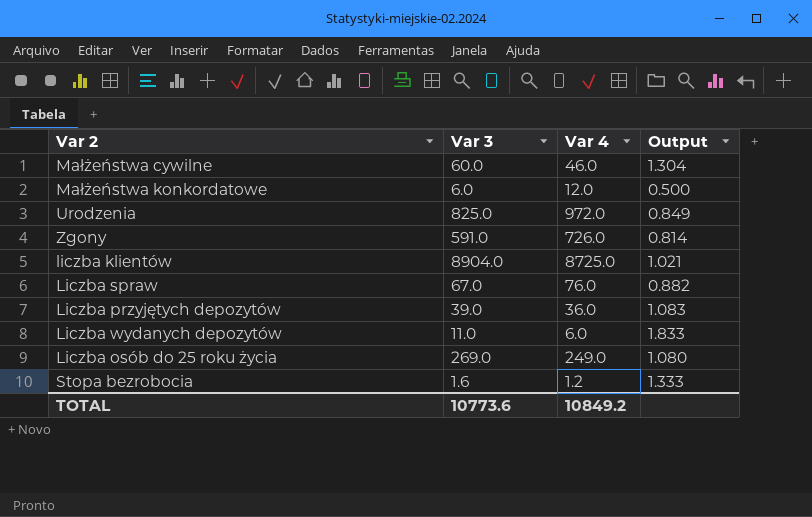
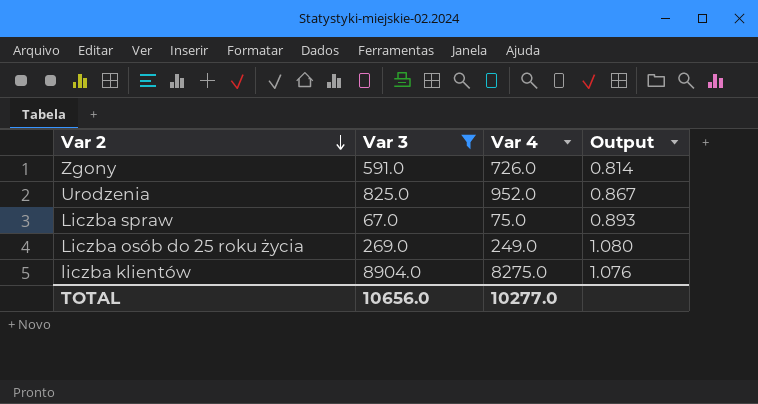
filter: none -> Var 3 >= 67.0
row order: none -> Var 2 descending
Urodzenia | Var 4: 972.0 -> 952.0
Urodzenia | Output: 0.849 -> 0.867
Liczba spraw | Var 4: 76.0 -> 75.0
Liczba spraw | Output: 0.882 -> 0.893
liczba klientów | Var 4: 8725.0 -> 8275.0
liczba klientów | Output: 1.021 -> 1.076
TOTAL | Var 3: 10773.6 -> 10656.0
TOTAL | Var 4: 10849.2 -> 10277.0

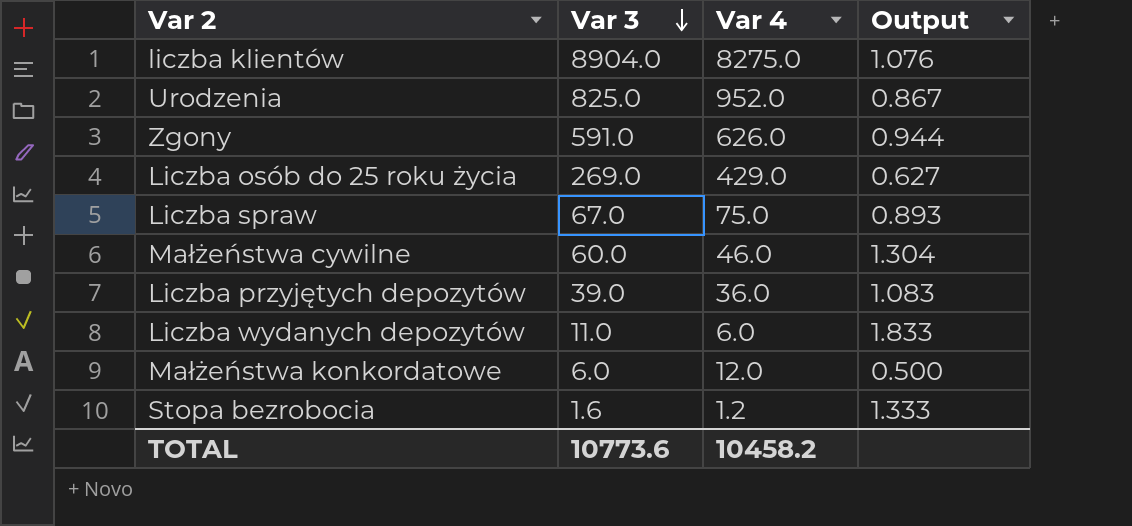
filter: Var 3 >= 67.0 -> none
row order: Var 2 descending -> Var 3 descending
Zgony | Var 4: 726.0 -> 626.0
Zgony | Output: 0.814 -> 0.944
Liczba osób do 25 roku życia | Var 4: 249.0 -> 429.0
Liczba osób do 25 roku życia | Output: 1.080 -> 0.627
TOTAL | Var 3: 10656.0 -> 10773.6
TOTAL | Var 4: 10277.0 -> 10458.2

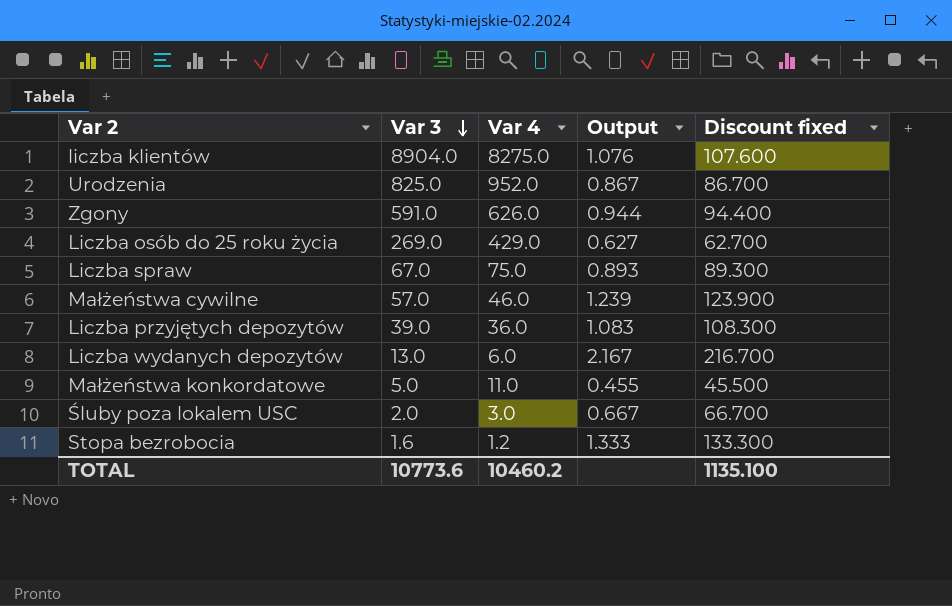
column Discount fixed | formula: none -> [Output] * 100
Małżeństwa cywilne | Var 3: 60.0 -> 57.0
Małżeństwa cywilne | Output: 1.304 -> 1.239
Liczba wydanych depozytów | Var 3: 11.0 -> 13.0
Liczba wydanych depozytów | Output: 1.833 -> 2.167
Małżeństwa konkordatowe | Var 3: 6.0 -> 5.0
Małżeństwa konkordatowe | Var 4: 12.0 -> 11.0
Małżeństwa konkordatowe | Output: 0.500 -> 0.455
row Śluby poza lokalem USC: none -> 2.0 | 3.0 | 0.667 | 66.700
TOTAL | Var 4: 10458.2 -> 10460.2

